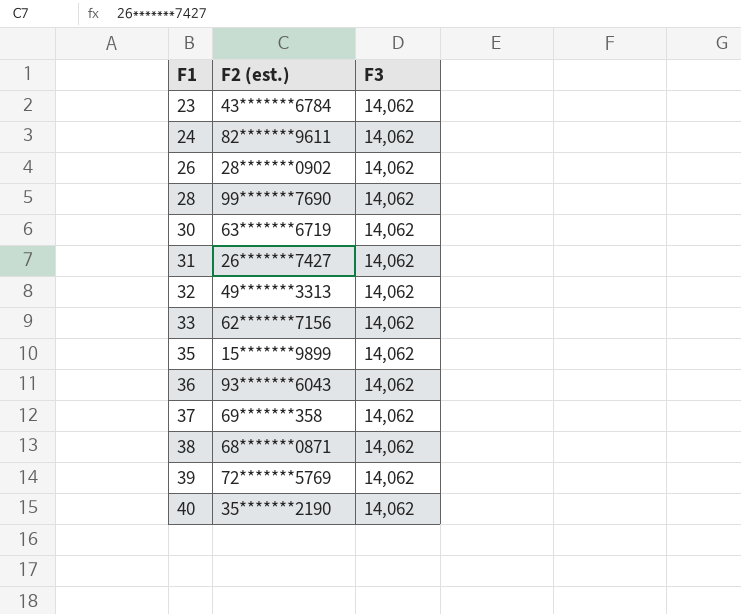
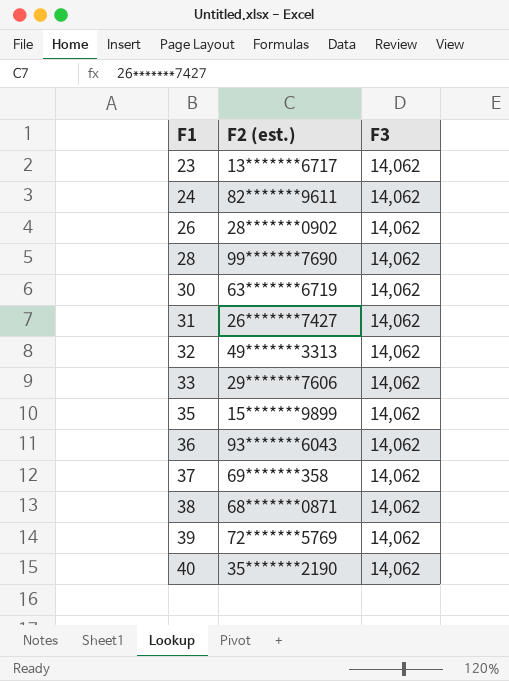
23 | F2 (est.): 43*******6784 -> 13*******6717
33 | F2 (est.): 62*******7156 -> 29*******7606

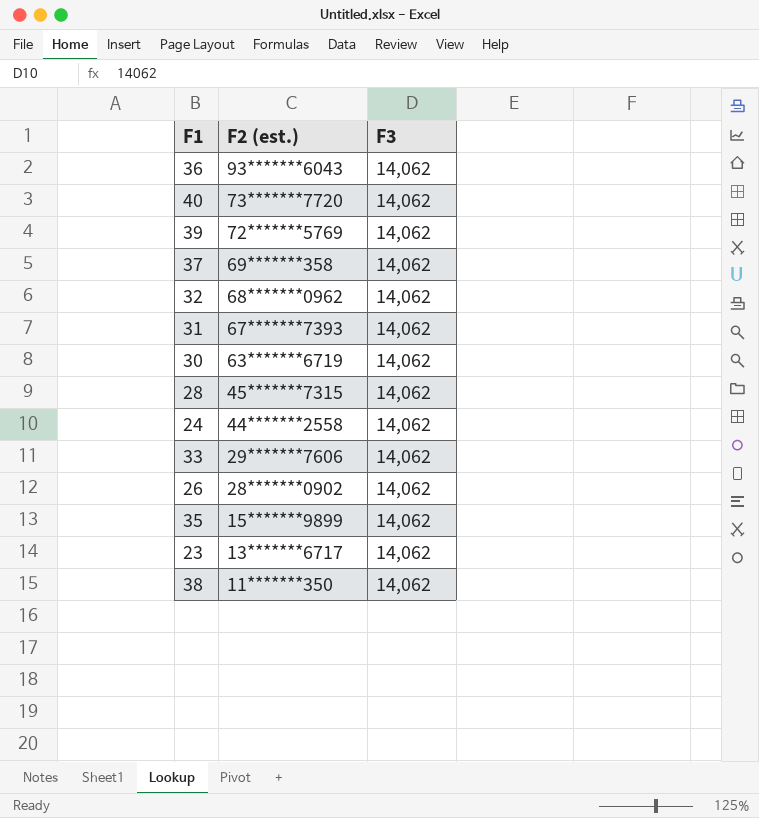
row order: F1 ascending -> F2 (est.) descending
40 | F2 (est.): 35*******2190 -> 73*******7720
32 | F2 (est.): 49*******3313 -> 68*******0962
31 | F2 (est.): 26*******7427 -> 67*******7393
28 | F2 (est.): 99*******7690 -> 45*******7315
24 | F2 (est.): 82*******9611 -> 44*******2558
38 | F2 (est.): 68*******0871 -> 11*******350

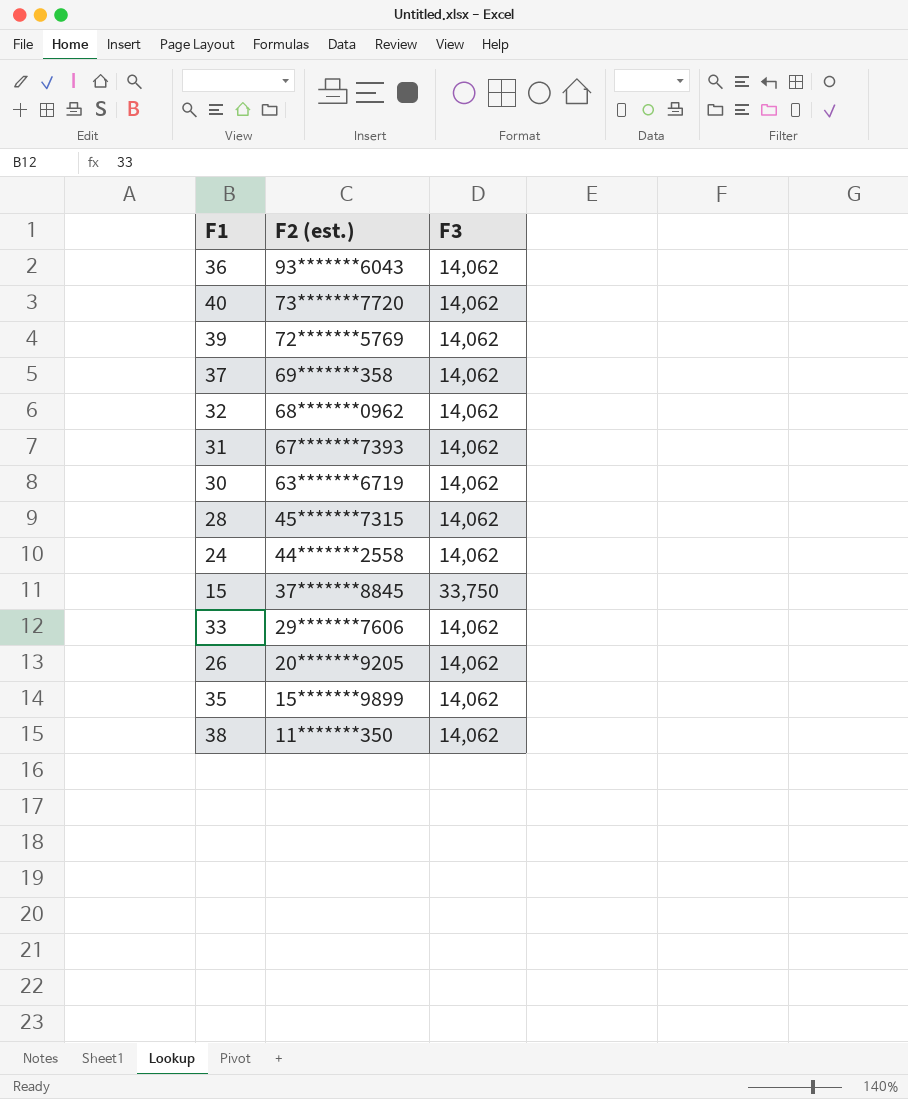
row 23: 13*******6717 | 14,062 -> none
row 15: none -> 37*******8845 | 33,750
26 | F2 (est.): 28*******0902 -> 20*******9205

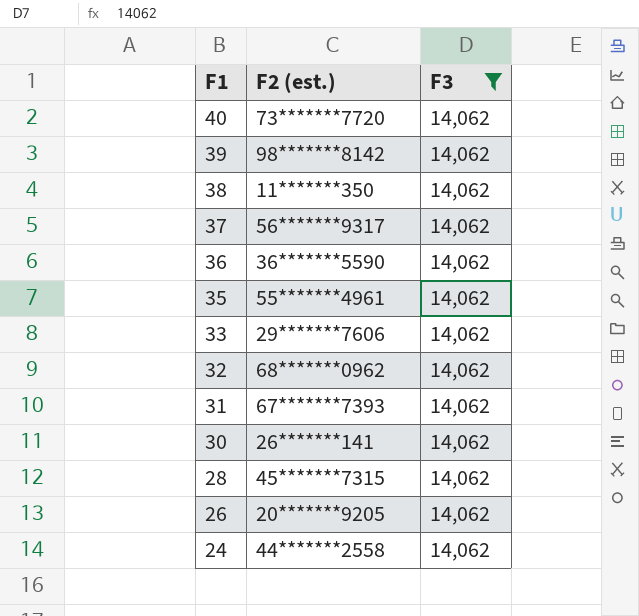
filter: none -> F3 = 14,062
row order: F2 (est.) descending -> F1 descending
39 | F2 (est.): 72*******5769 -> 98*******8142
37 | F2 (est.): 69*******358 -> 56*******9317
36 | F2 (est.): 93*******6043 -> 36*******5590
35 | F2 (est.): 15*******9899 -> 55*******4961
30 | F2 (est.): 63*******6719 -> 26*******141

